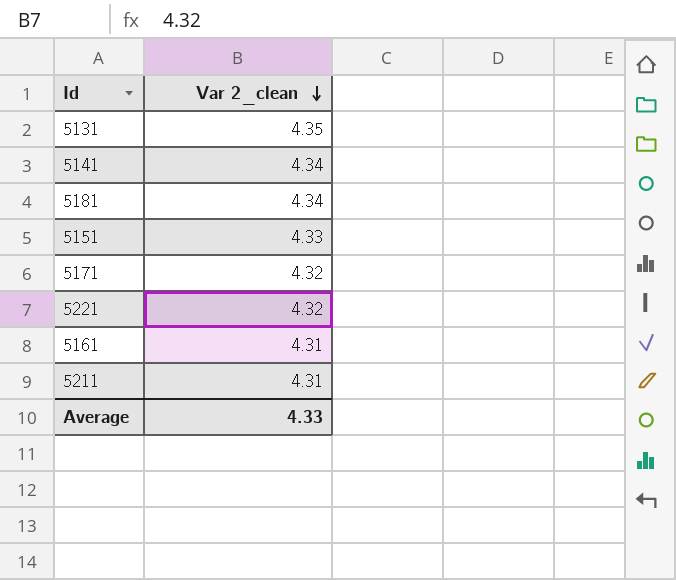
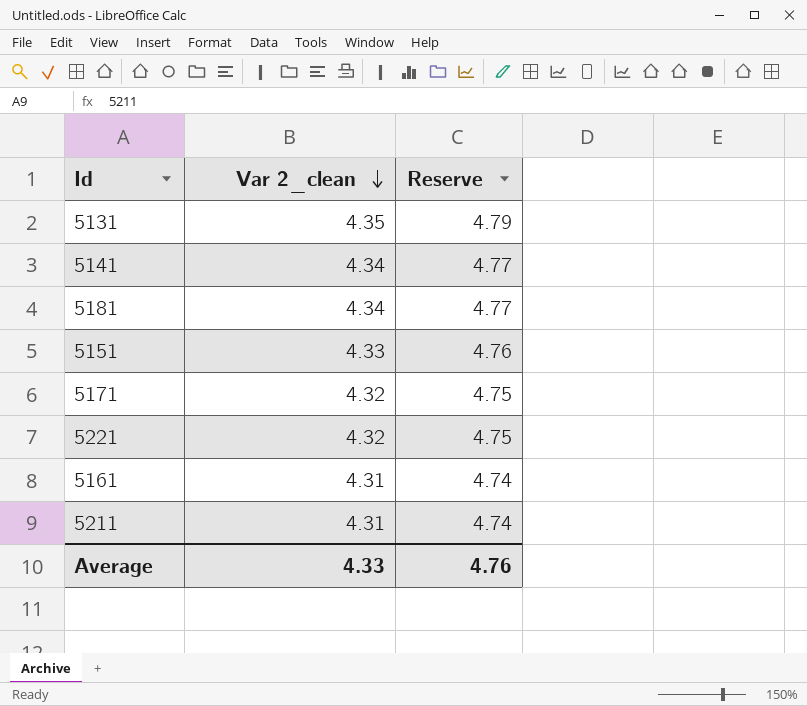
column Reserve | formula: none -> [Var 2_clean] * 1.1

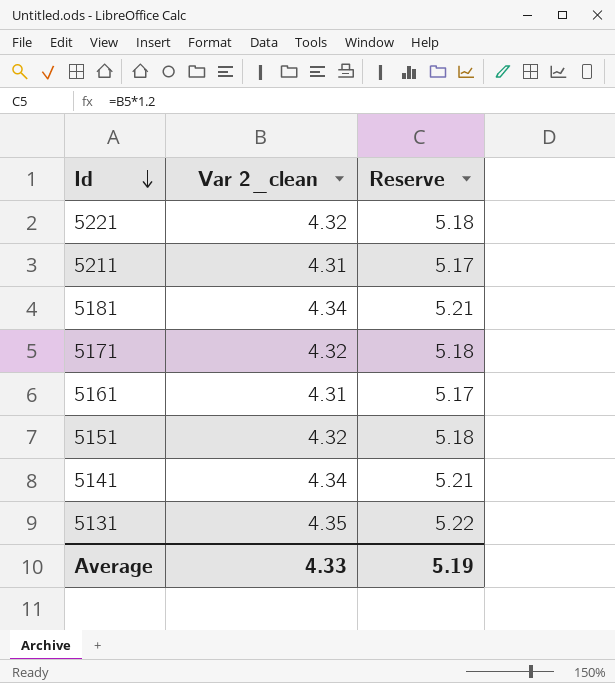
row order: Var 2_clean descending -> Id descending
column Reserve | formula: [Var 2_clean] * 1.1 -> [Var 2_clean] * 1.2
5151 | Var 2_clean: 4.33 -> 4.32
Average | Reserve: 4.76 -> 5.19

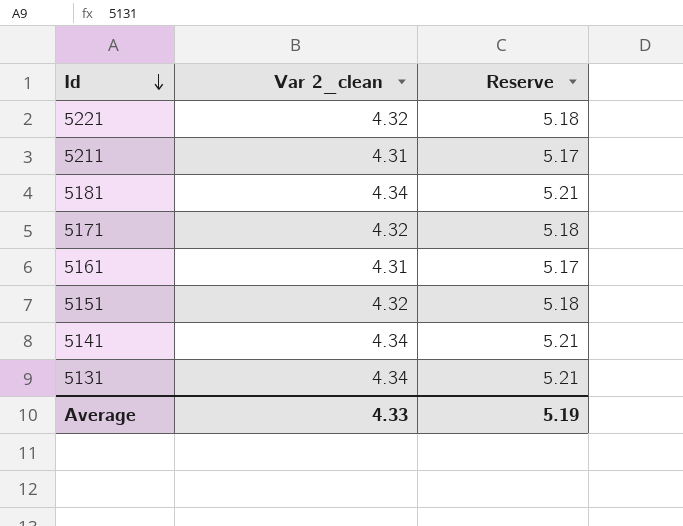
5131 | Var 2_clean: 4.35 -> 4.34
5131 | Reserve: 5.22 -> 5.21

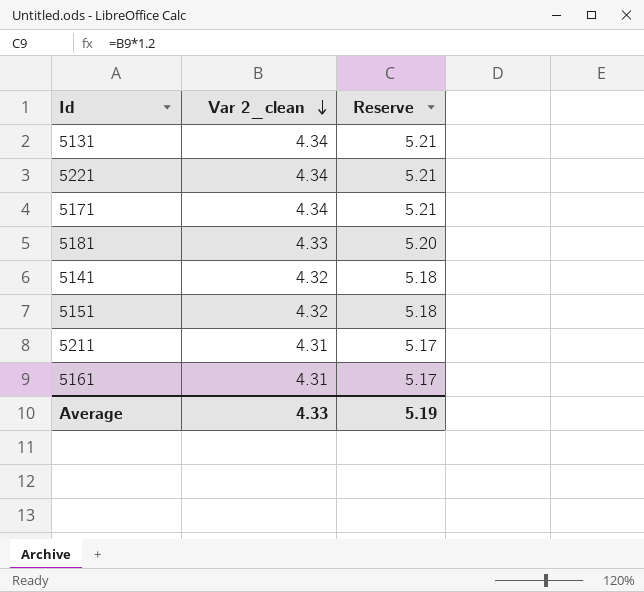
row order: Id descending -> Var 2_clean descending
5221 | Var 2_clean: 4.32 -> 4.34
5221 | Reserve: 5.18 -> 5.21
5171 | Var 2_clean: 4.32 -> 4.34
5171 | Reserve: 5.18 -> 5.21
5181 | Var 2_clean: 4.34 -> 4.33
5181 | Reserve: 5.21 -> 5.20
5141 | Var 2_clean: 4.34 -> 4.32
5141 | Reserve: 5.21 -> 5.18

